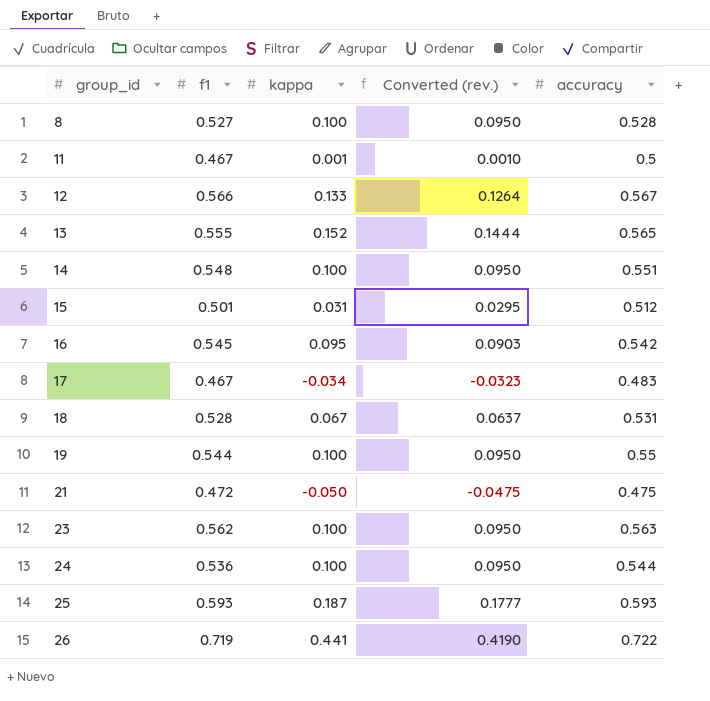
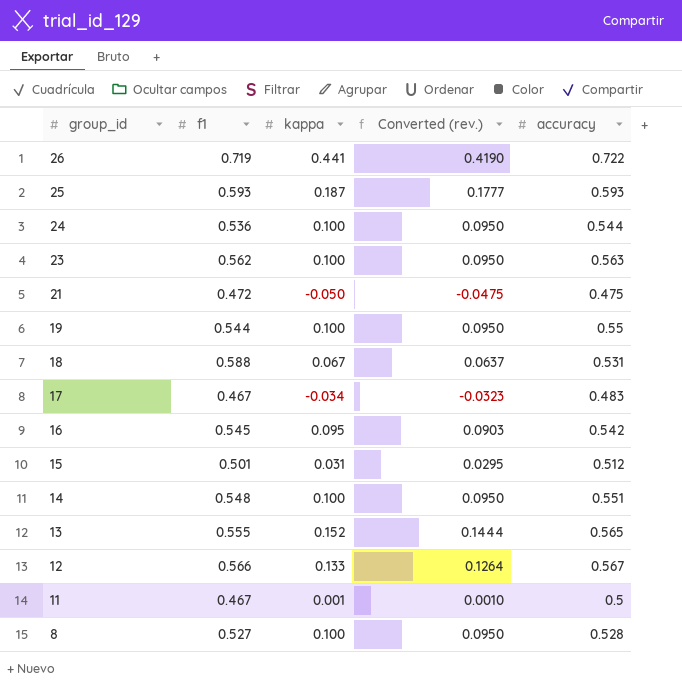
row order: group_id ascending -> group_id descending
18 | f1: 0.528 -> 0.588

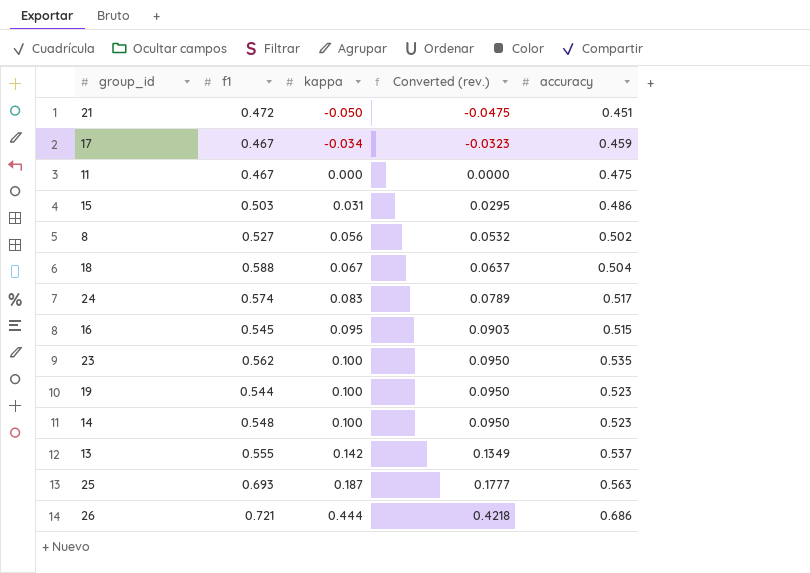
row order: group_id descending -> kappa ascending
row 12: 0.566 | 0.133 | 0.1264 | 0.567 -> none
21 | accuracy: 0.475 -> 0.451
17 | accuracy: 0.483 -> 0.459
11 | kappa: 0.001 -> 0.000
11 | Converted (rev.): 0.0010 -> 0.0000
11 | accuracy: 0.5 -> 0.475
15 | f1: 0.501 -> 0.503
15 | accuracy: 0.512 -> 0.486
8 | kappa: 0.100 -> 0.056
8 | Converted (rev.): 0.0950 -> 0.0532
8 | accuracy: 0.528 -> 0.502
18 | accuracy: 0.531 -> 0.504
24 | f1: 0.536 -> 0.574
24 | kappa: 0.100 -> 0.083
24 | Converted (rev.): 0.0950 -> 0.0789
24 | accuracy: 0.544 -> 0.517
16 | accuracy: 0.542 -> 0.515
23 | accuracy: 0.563 -> 0.535
19 | accuracy: 0.55 -> 0.523
14 | accuracy: 0.551 -> 0.523
13 | kappa: 0.152 -> 0.142
13 | Converted (rev.): 0.1444 -> 0.1349
13 | accuracy: 0.565 -> 0.537
25 | f1: 0.593 -> 0.693
25 | accuracy: 0.593 -> 0.563
26 | f1: 0.719 -> 0.721
26 | kappa: 0.441 -> 0.444
26 | Converted (rev.): 0.4190 -> 0.4218
26 | accuracy: 0.722 -> 0.686

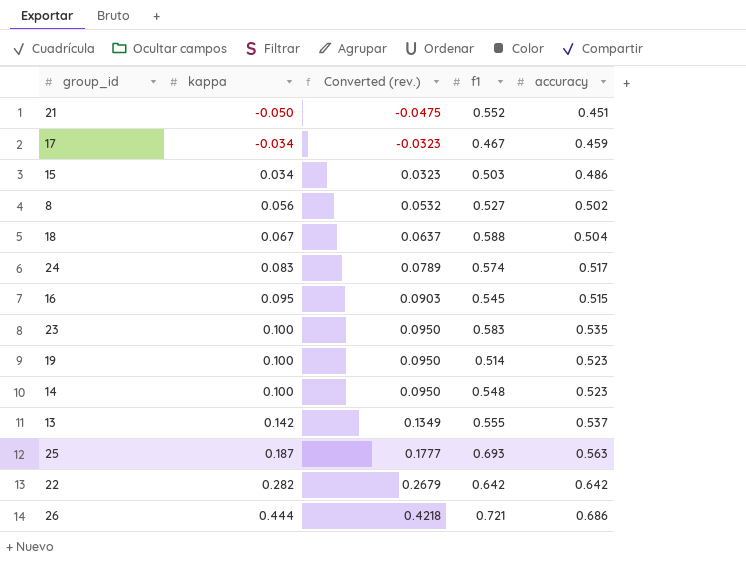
column f1 | position: 2 -> 4
row 11: 0.467 | 0.000 | 0.0000 | 0.475 -> none
21 | f1: 0.472 -> 0.552
15 | kappa: 0.031 -> 0.034
15 | Converted (rev.): 0.0295 -> 0.0323
23 | f1: 0.562 -> 0.583
19 | f1: 0.544 -> 0.514
row 22: none -> 0.282 | 0.2679 | 0.642 | 0.642

